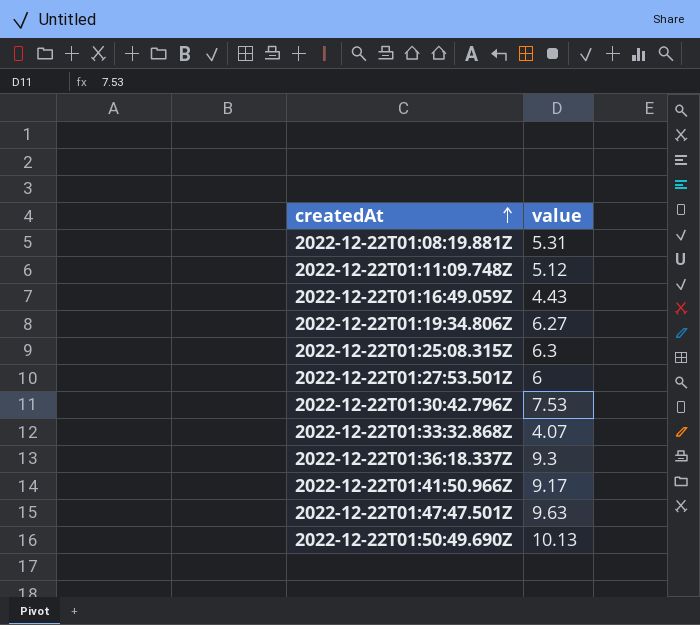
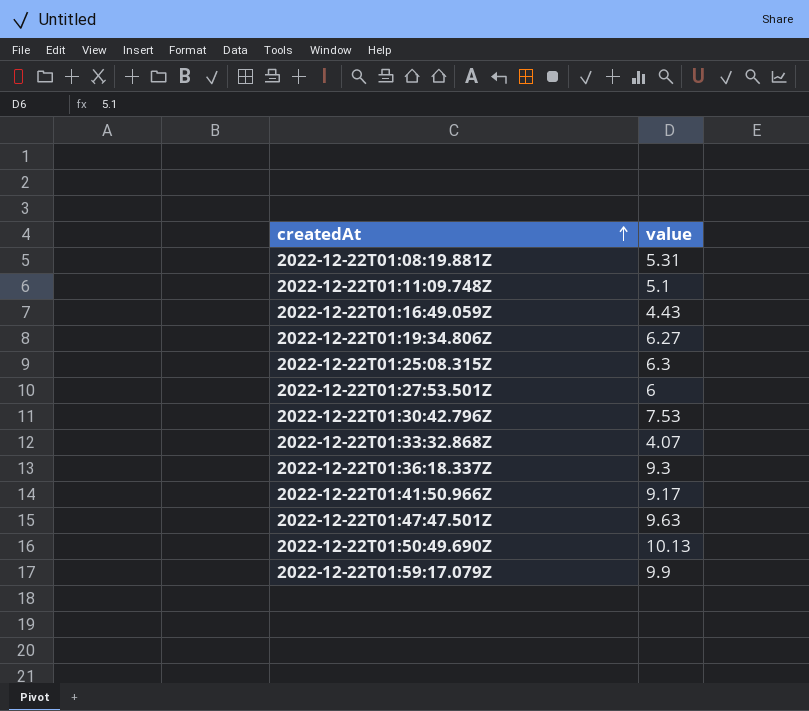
2022-12-22T01:11:09.748Z | value: 5.12 -> 5.1
row 2022-12-22T01:59:17.079Z: none -> 9.9

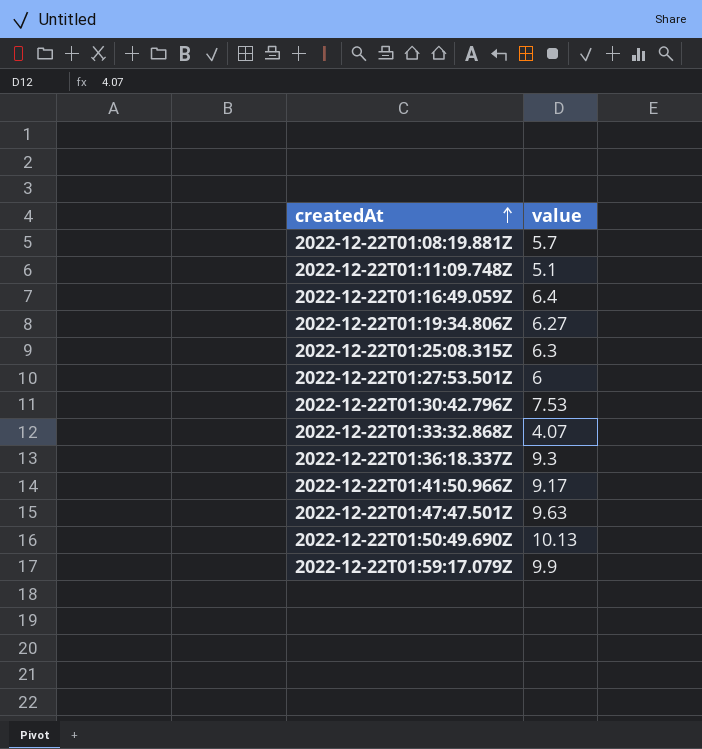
2022-12-22T01:08:19.881Z | value: 5.31 -> 5.7
2022-12-22T01:16:49.059Z | value: 4.43 -> 6.4

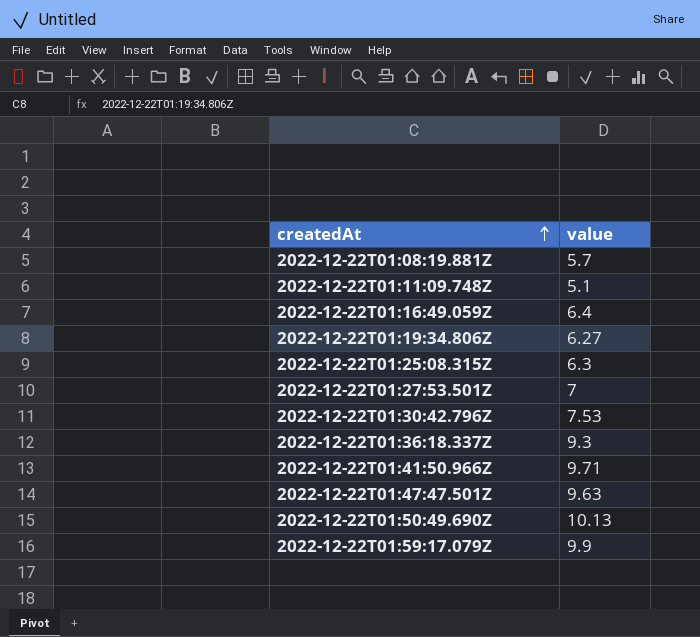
row 2022-12-22T01:33:32.868Z: 4.07 -> none
2022-12-22T01:27:53.501Z | value: 6 -> 7
2022-12-22T01:41:50.966Z | value: 9.17 -> 9.71

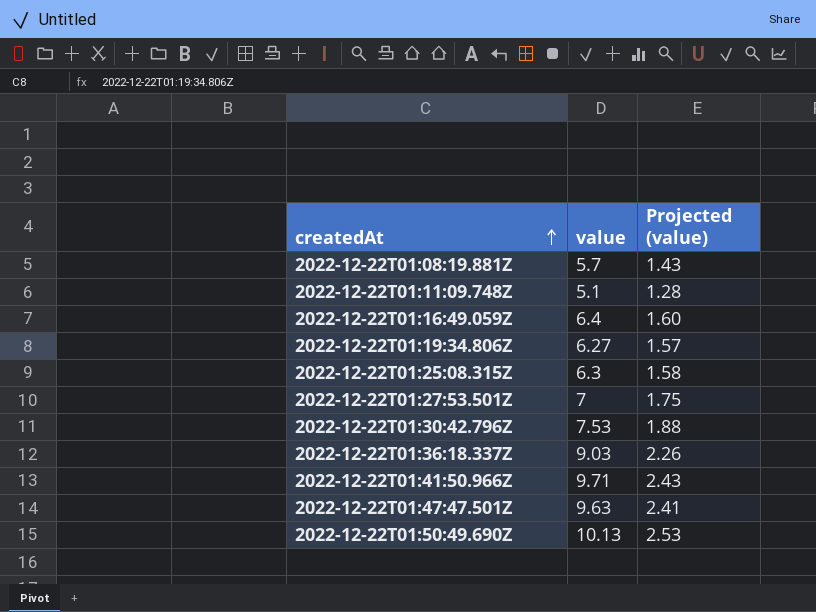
column Projected (value) | formula: none -> [value] * 0.25
row 2022-12-22T01:59:17.079Z: 9.9 -> none
2022-12-22T01:36:18.337Z | value: 9.3 -> 9.03

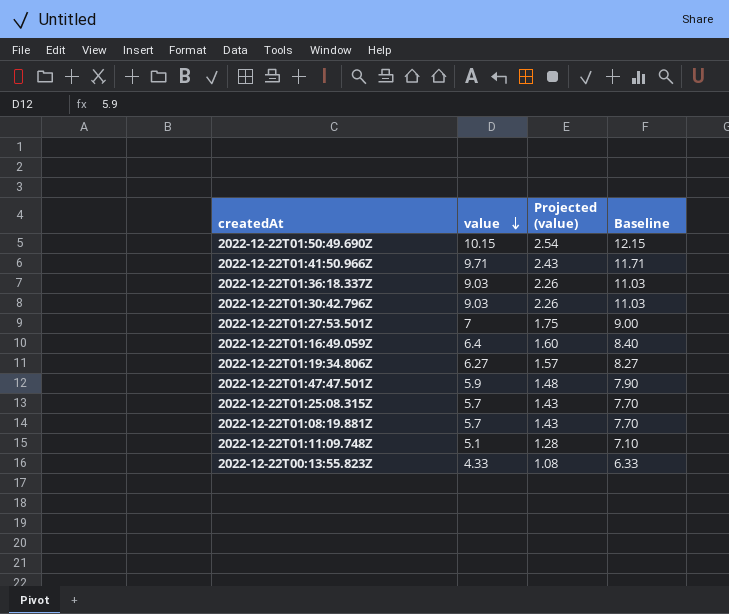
row order: createdAt ascending -> value descending
column Baseline | formula: none -> [value] + 2
2022-12-22T01:50:49.690Z | value: 10.13 -> 10.15
2022-12-22T01:50:49.690Z | Projected (value): 2.53 -> 2.54
2022-12-22T01:30:42.796Z | value: 7.53 -> 9.03
2022-12-22T01:30:42.796Z | Projected (value): 1.88 -> 2.26
2022-12-22T01:47:47.501Z | value: 9.63 -> 5.9
2022-12-22T01:47:47.501Z | Projected (value): 2.41 -> 1.48
2022-12-22T01:25:08.315Z | value: 6.3 -> 5.7
2022-12-22T01:25:08.315Z | Projected (value): 1.58 -> 1.43
row 2022-12-22T00:13:55.823Z: none -> 4.33 | 1.08 | 6.33

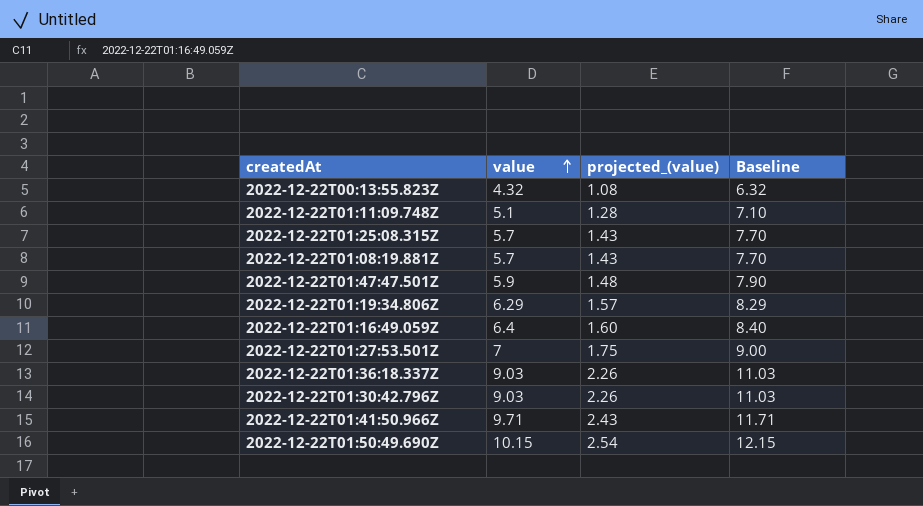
row order: value descending -> value ascending
column name: Projected (value) -> projected_(value)
2022-12-22T00:13:55.823Z | value: 4.33 -> 4.32
2022-12-22T00:13:55.823Z | Baseline: 6.33 -> 6.32
2022-12-22T01:19:34.806Z | value: 6.27 -> 6.29
2022-12-22T01:19:34.806Z | Baseline: 8.27 -> 8.29

